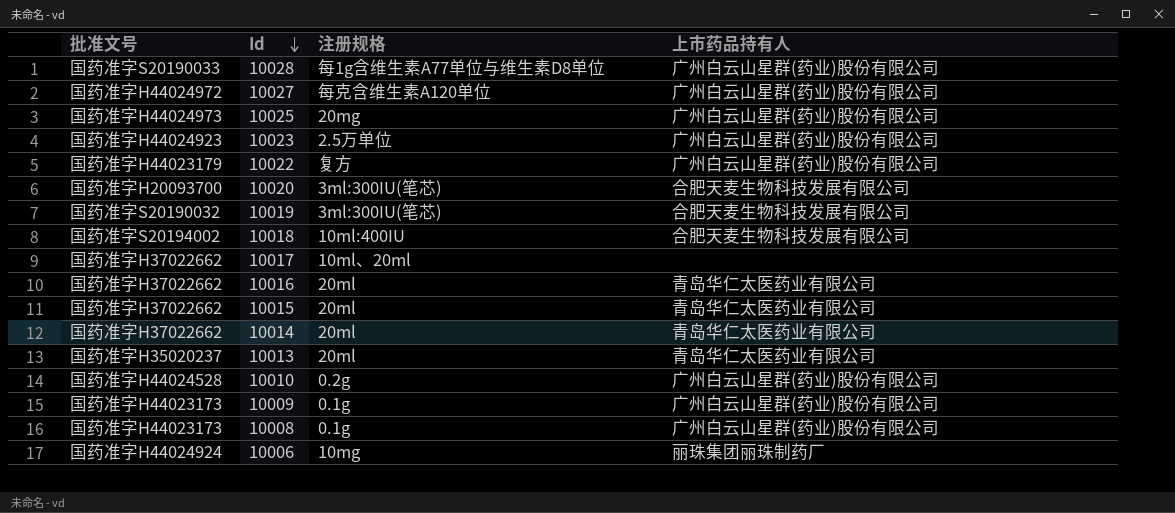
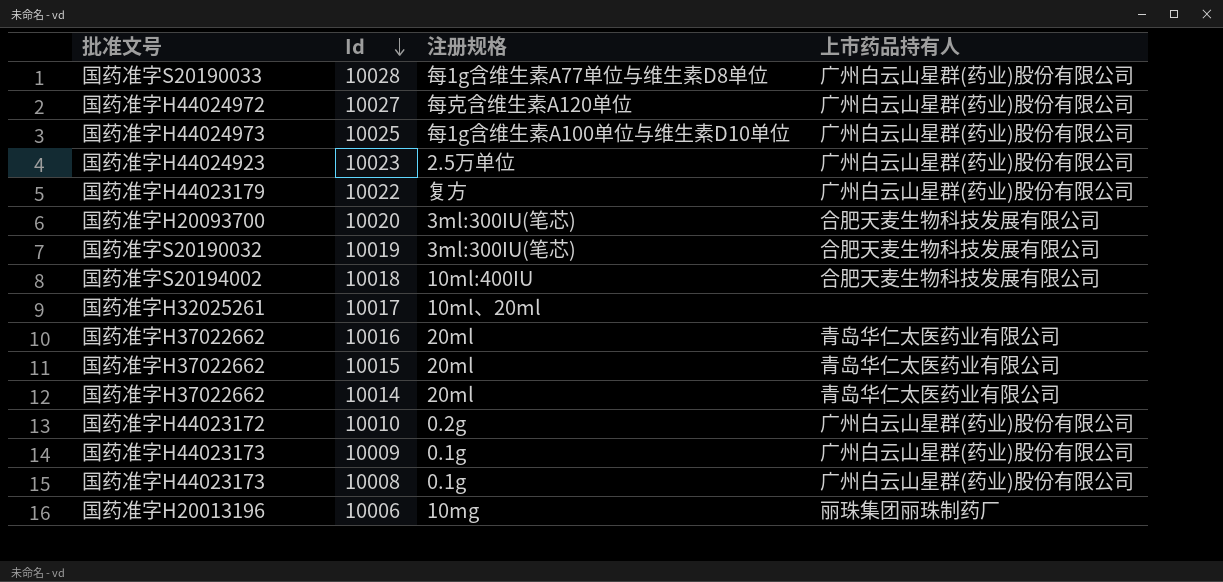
row 10013: 国药准字H35020237 | 20ml | 青岛华仁太医药业有限公司 -> none
10025 | 注册规格: 20mg -> 每1g含维生素A100单位与维生素D10单位
10017 | 批准文号: 国药准字H37022662 -> 国药准字H32025261
10010 | 批准文号: 国药准字H44024528 -> 国药准字H44023172
10006 | 批准文号: 国药准字H44024924 -> 国药准字H20013196

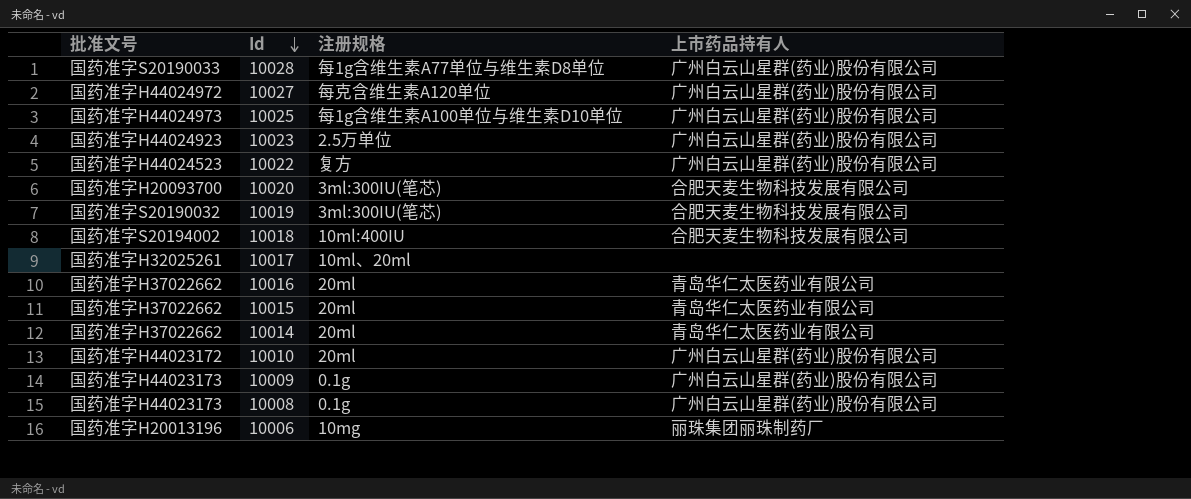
10022 | 批准文号: 国药准字H44023179 -> 国药准字H44024523
10010 | 注册规格: 0.2g -> 20ml

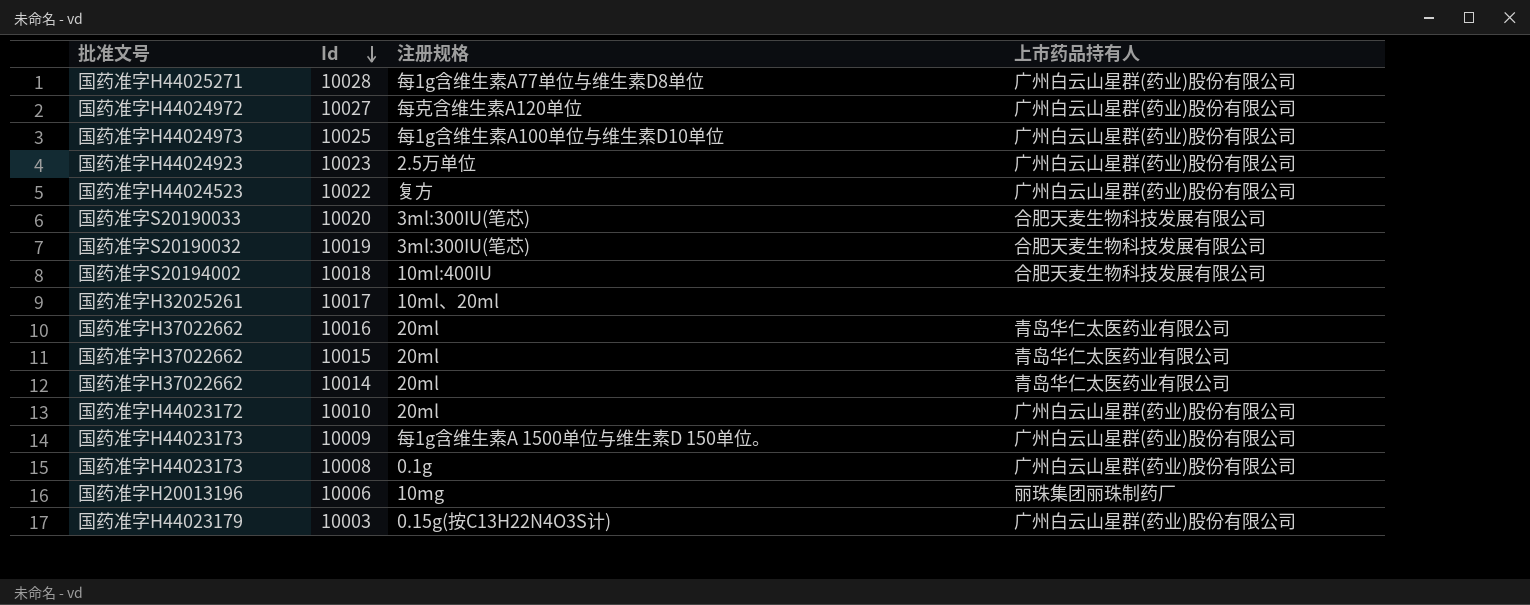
10028 | 批准文号: 国药准字S20190033 -> 国药准字H44025271
10020 | 批准文号: 国药准字H20093700 -> 国药准字S20190033
10009 | 注册规格: 0.1g -> 每1g含维生素A 1500单位与维生素D 150单位。
row 10003: none -> 国药准字H44023179 | 0.15g(按C13H22N4O3S计) | 广州白云山星群(药业)股份有限公司

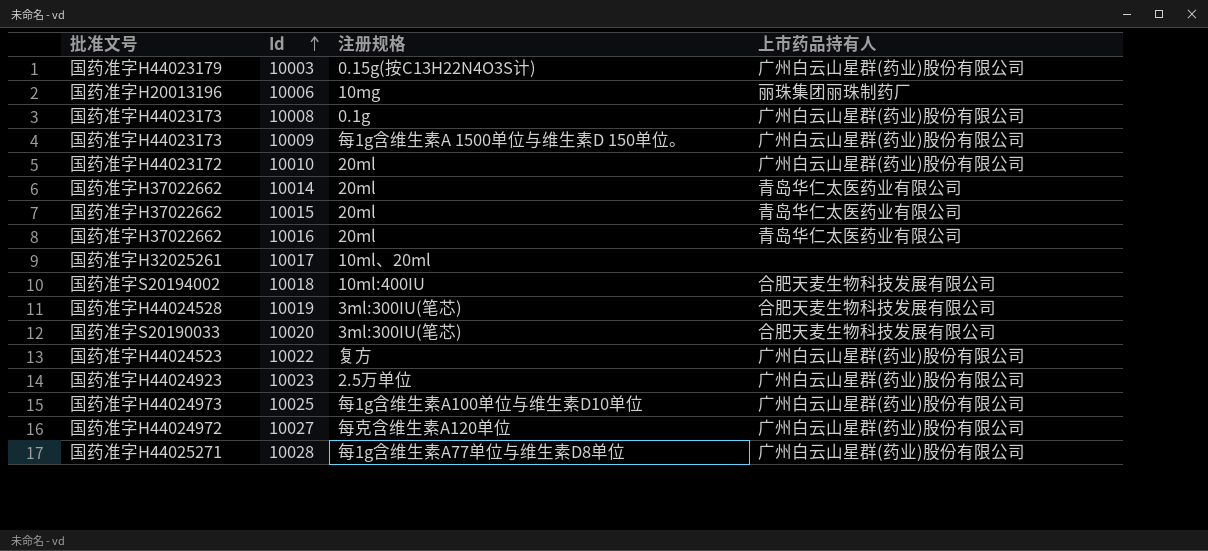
row order: Id descending -> Id ascending
10019 | 批准文号: 国药准字S20190032 -> 国药准字H44024528

